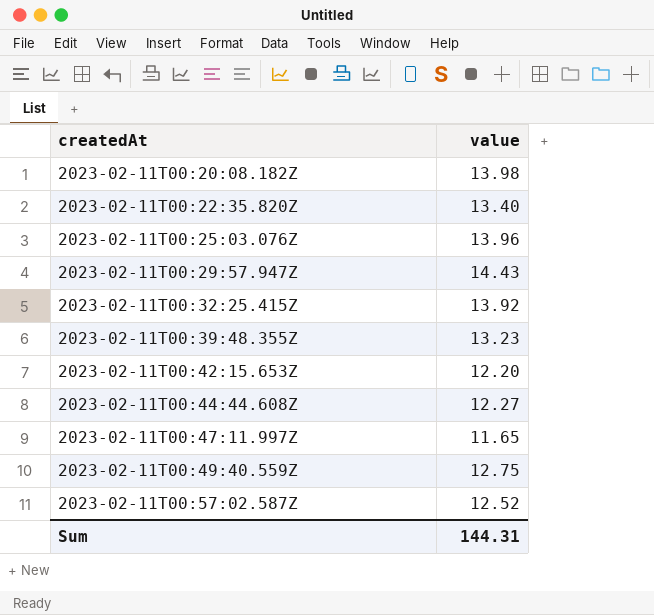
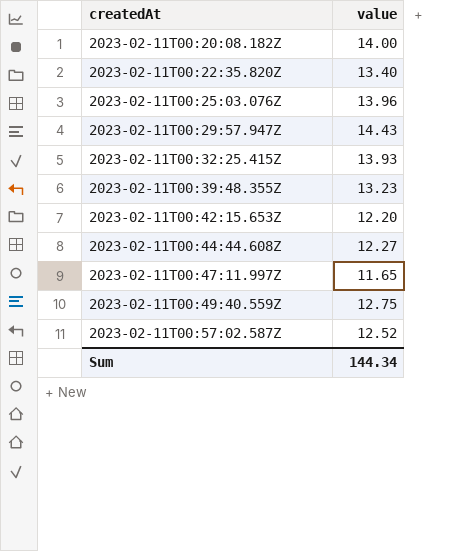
2023-02-11T00:20:08.182Z | value: 13.98 -> 14.00
2023-02-11T00:32:25.415Z | value: 13.92 -> 13.93
Sum | value: 144.31 -> 144.34

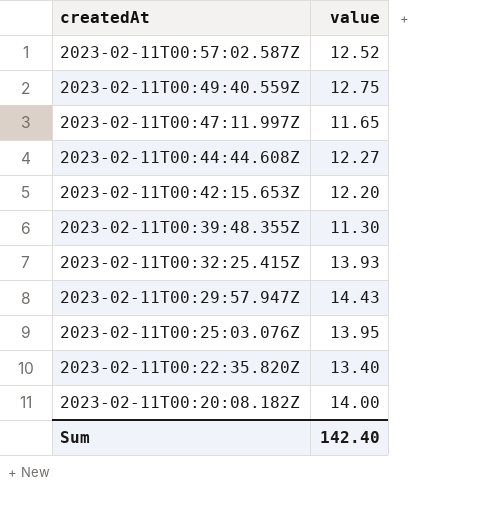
row order: createdAt ascending -> createdAt descending
2023-02-11T00:39:48.355Z | value: 13.23 -> 11.30
2023-02-11T00:25:03.076Z | value: 13.96 -> 13.95
Sum | value: 144.34 -> 142.40

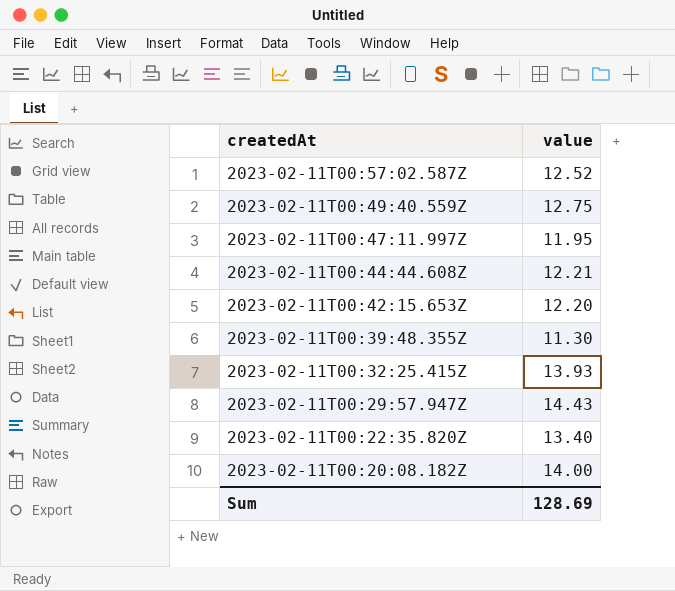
row 2023-02-11T00:25:03.076Z: 13.95 -> none
2023-02-11T00:47:11.997Z | value: 11.65 -> 11.95
2023-02-11T00:44:44.608Z | value: 12.27 -> 12.21
Sum | value: 142.40 -> 128.69

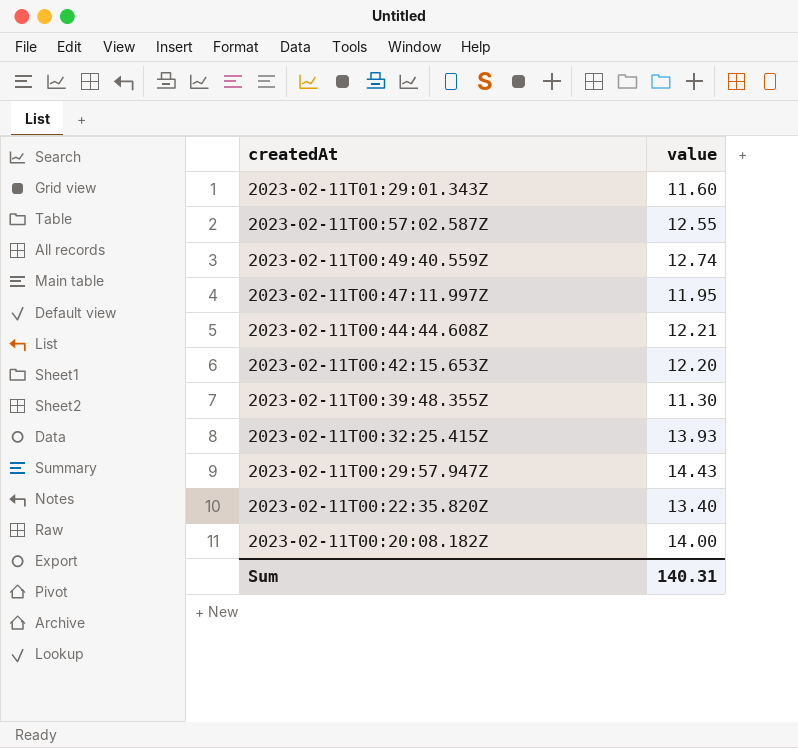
row 2023-02-11T01:29:01.343Z: none -> 11.60
2023-02-11T00:57:02.587Z | value: 12.52 -> 12.55
2023-02-11T00:49:40.559Z | value: 12.75 -> 12.74
Sum | value: 128.69 -> 140.31

